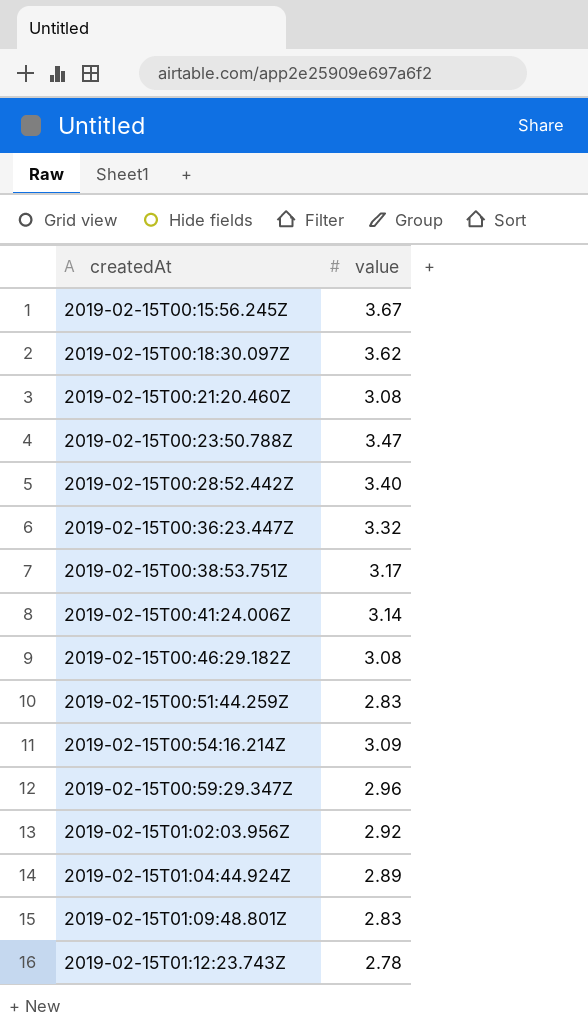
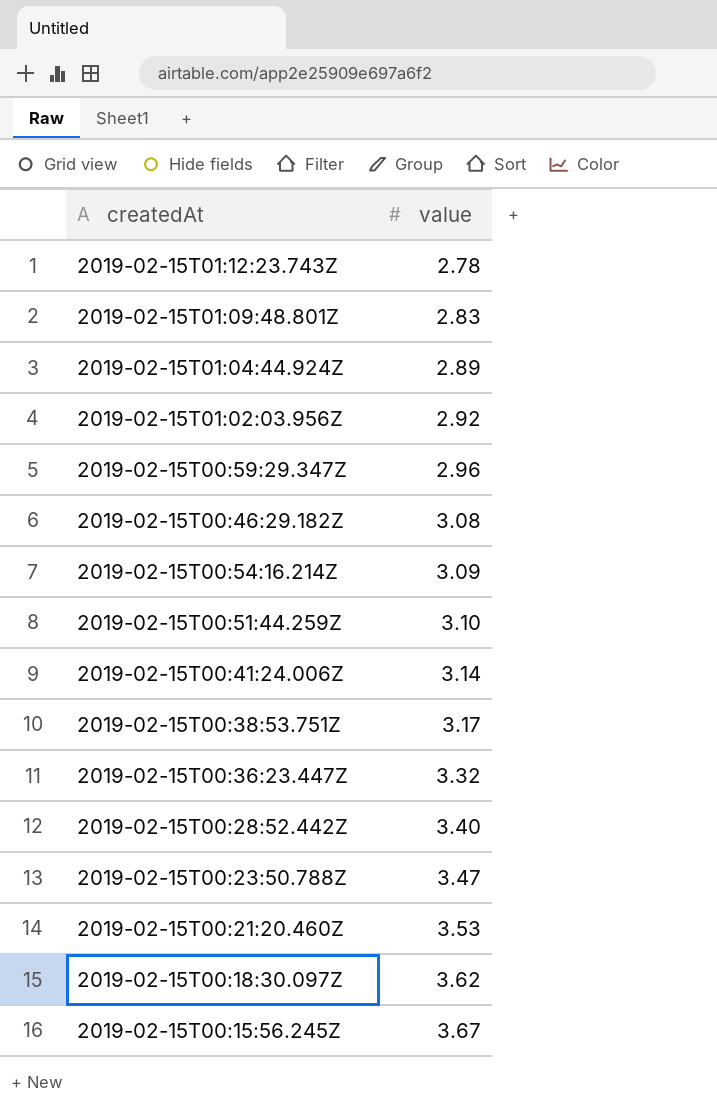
row order: createdAt ascending -> value ascending
2019-02-15T00:51:44.259Z | value: 2.83 -> 3.10
2019-02-15T00:21:20.460Z | value: 3.08 -> 3.53

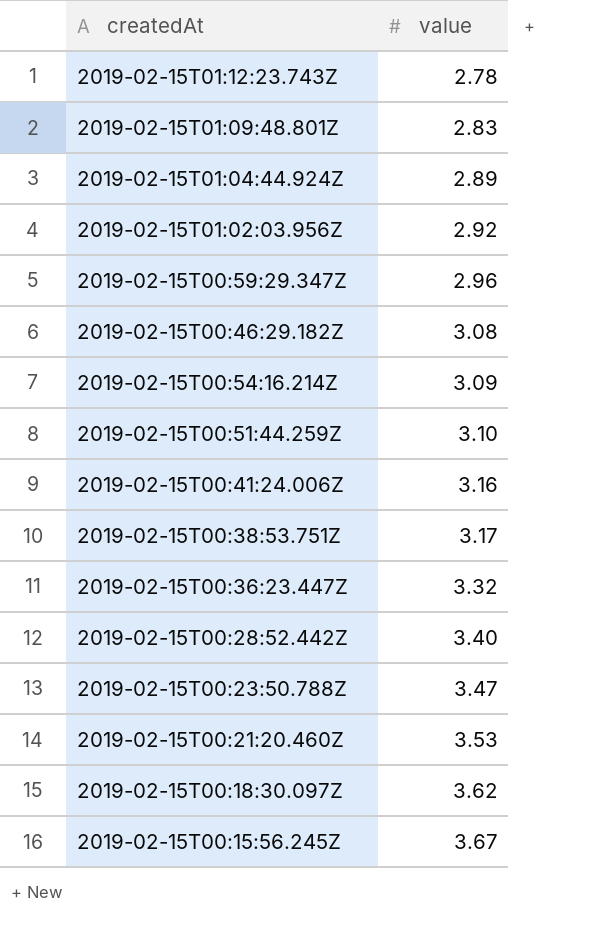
2019-02-15T00:41:24.006Z | value: 3.14 -> 3.16

